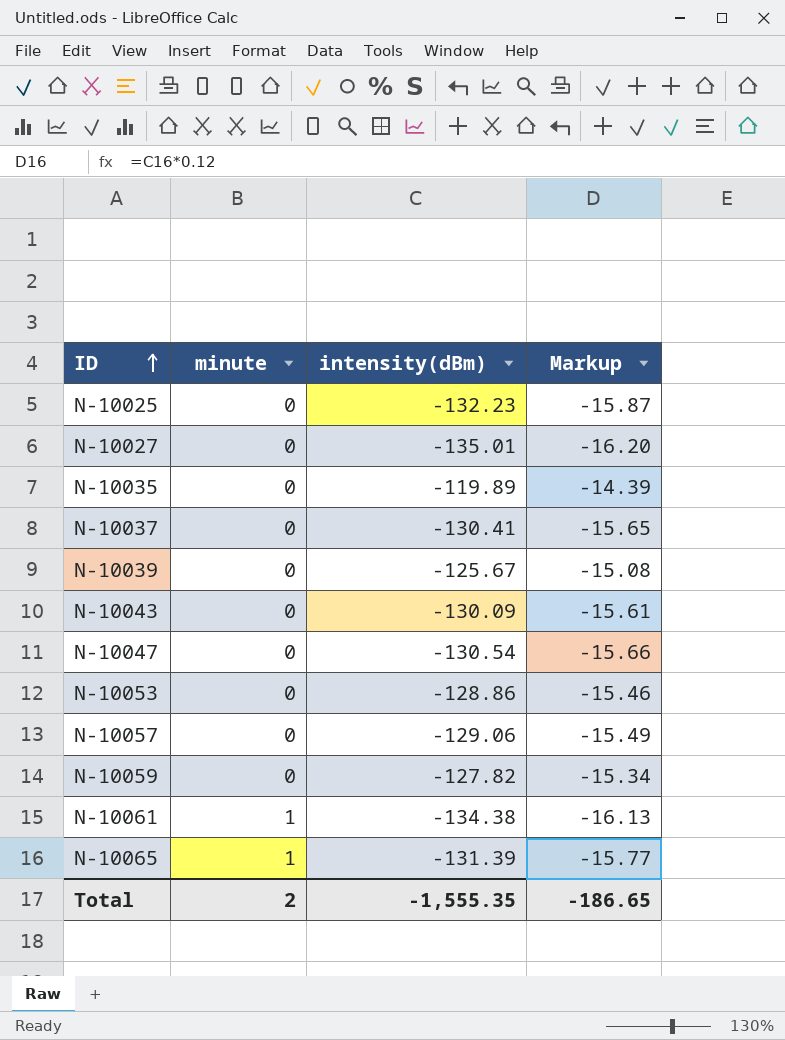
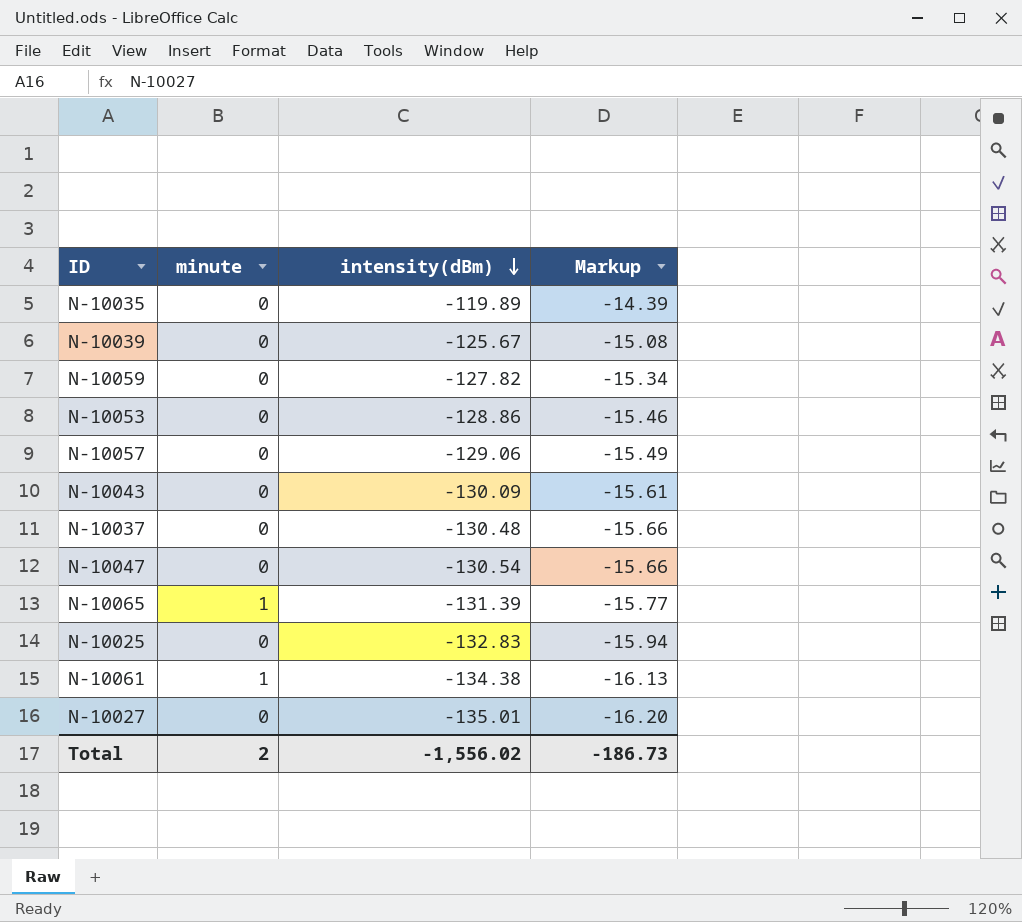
row order: ID ascending -> intensity(dBm) descending
N-10037 | intensity(dBm): -130.41 -> -130.48
N-10037 | Markup: -15.65 -> -15.66
N-10025 | intensity(dBm): -132.23 -> -132.83
N-10025 | Markup: -15.87 -> -15.94
Total | intensity(dBm): -1,555.35 -> -1,556.02
Total | Markup: -186.65 -> -186.73

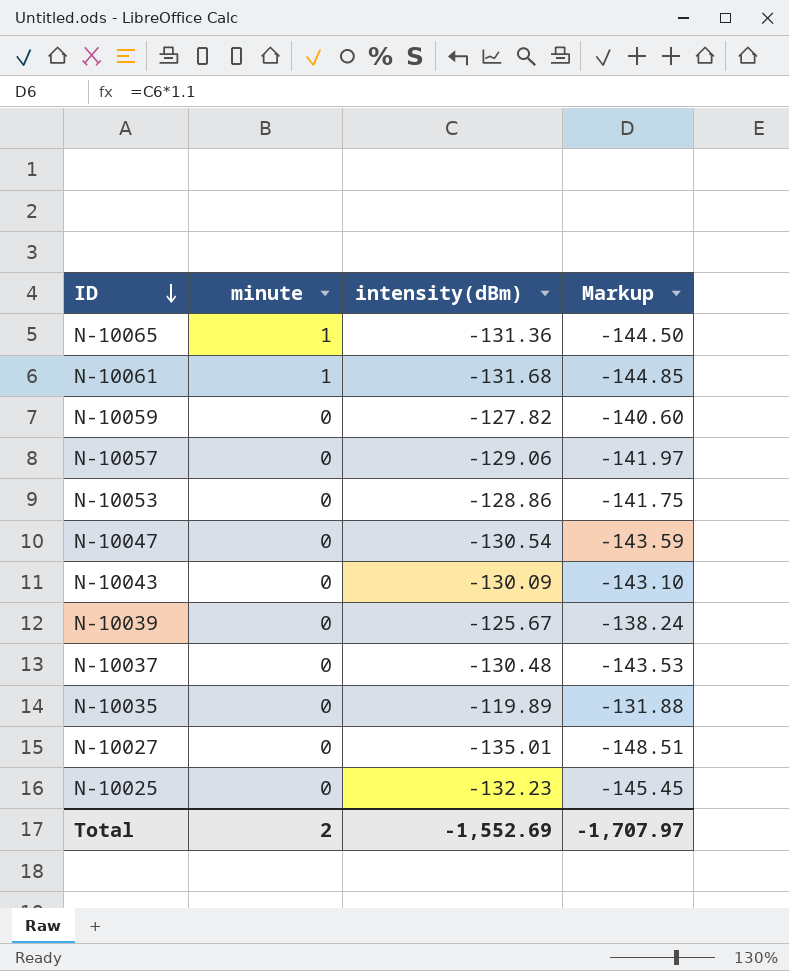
row order: intensity(dBm) descending -> ID descending
column Markup | formula: [intensity(dBm)] * 0.12 -> [intensity(dBm)] * 1.1
N-10065 | intensity(dBm): -131.39 -> -131.36
N-10061 | intensity(dBm): -134.38 -> -131.68
N-10025 | intensity(dBm): -132.83 -> -132.23
Total | intensity(dBm): -1,556.02 -> -1,552.69
Total | Markup: -186.73 -> -1,707.97

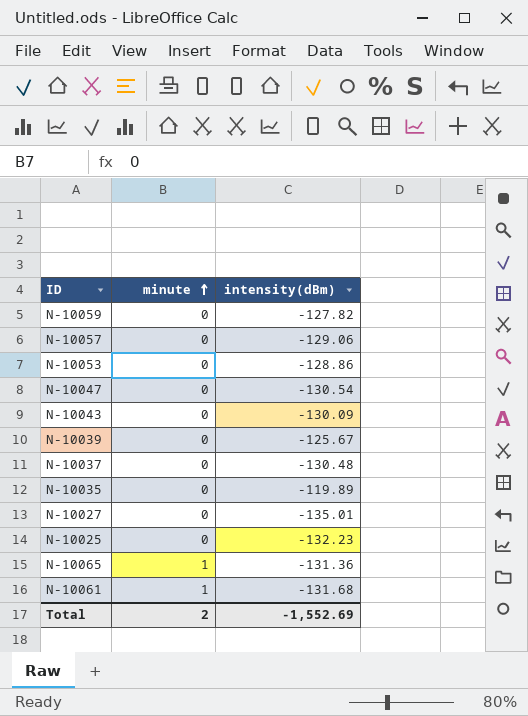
row order: ID descending -> minute ascending
column Markup | formula: [intensity(dBm)] * 1.1 -> none

